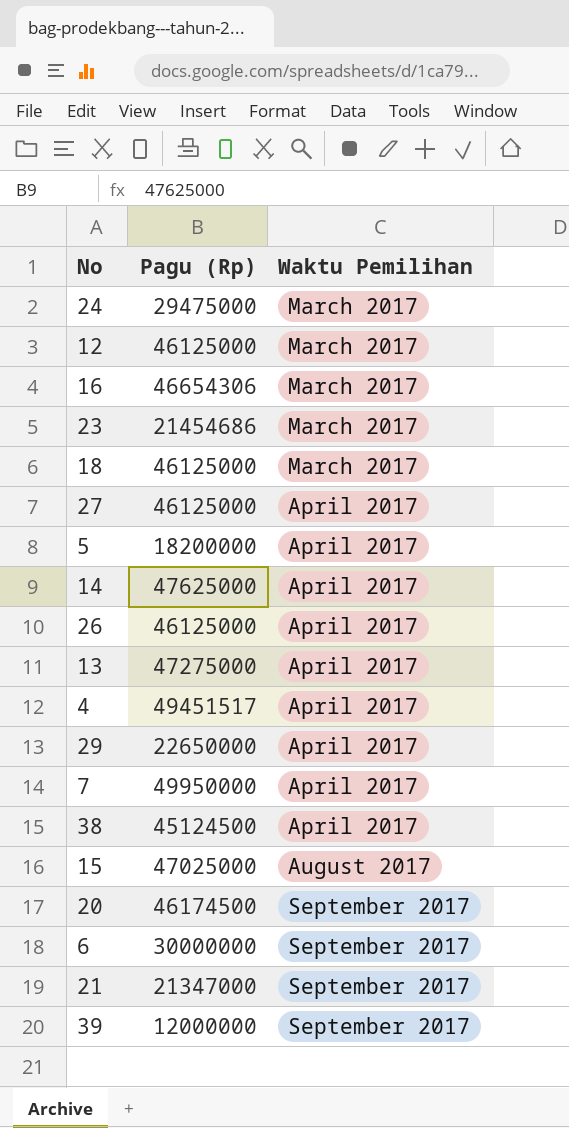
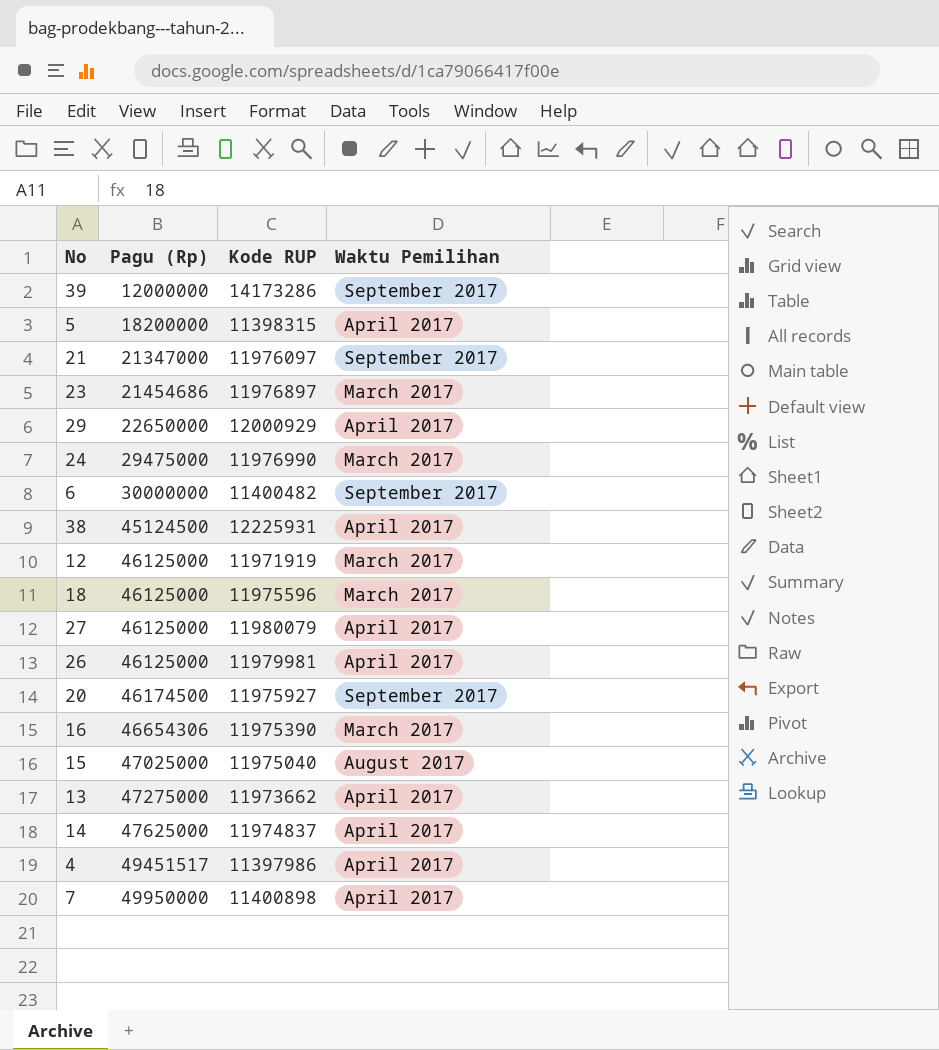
row order: Waktu Pemilihan ascending -> Pagu (Rp) ascending
column Kode RUP | position: none -> 3

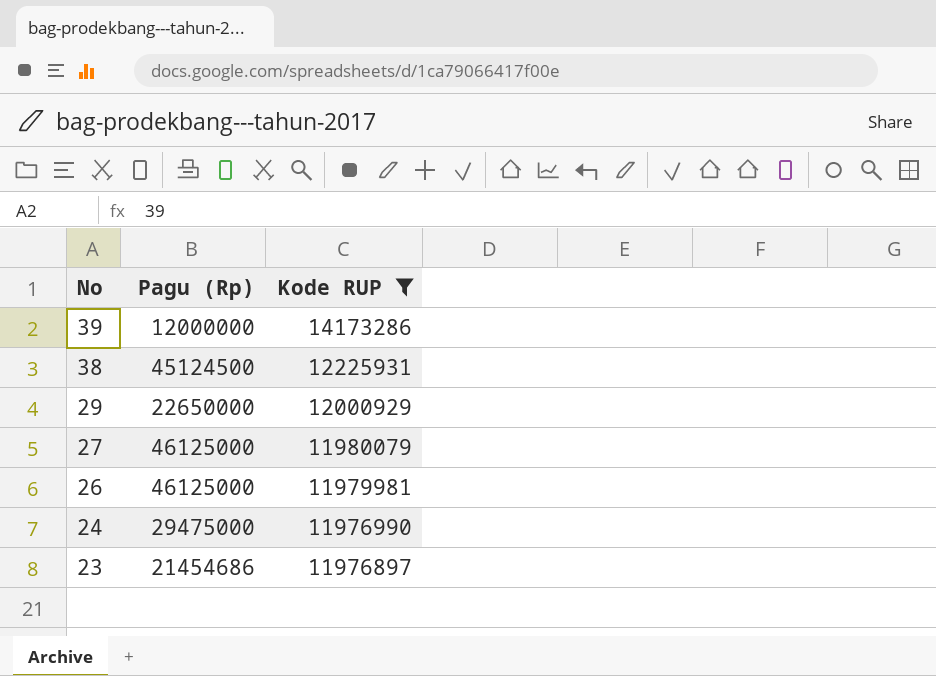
filter: none -> Kode RUP >= 11976897
row order: Pagu (Rp) ascending -> No descending
column Waktu Pemilihan | position: 4 -> none

